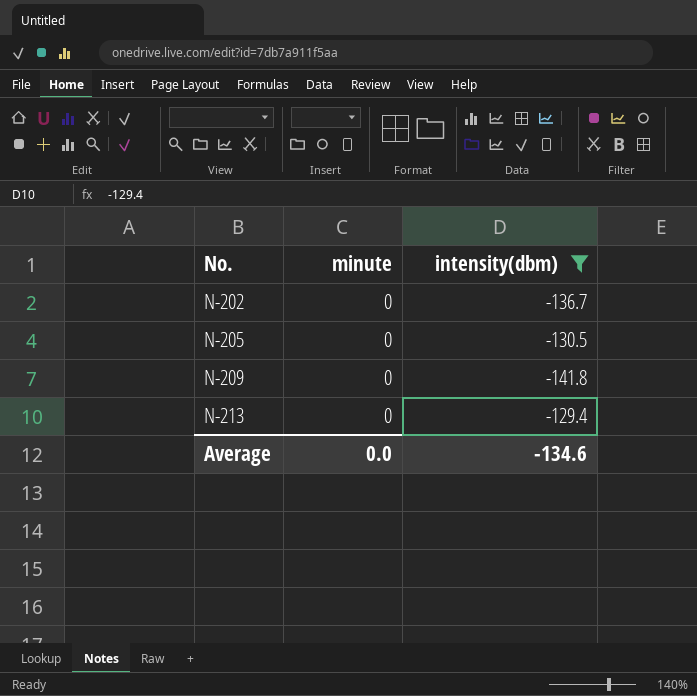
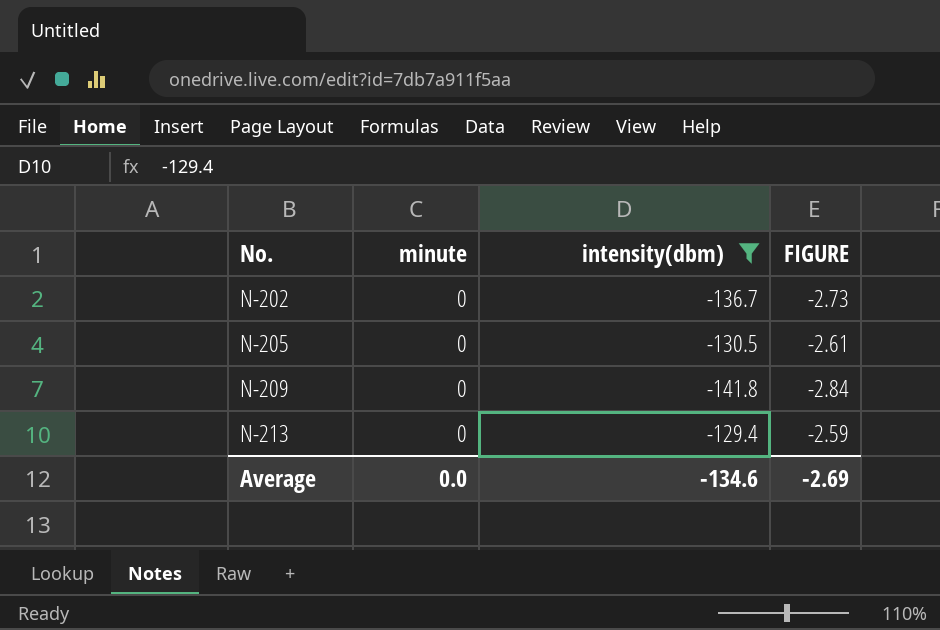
column FIGURE | formula: none -> [intensity(dbm)] * 0.02

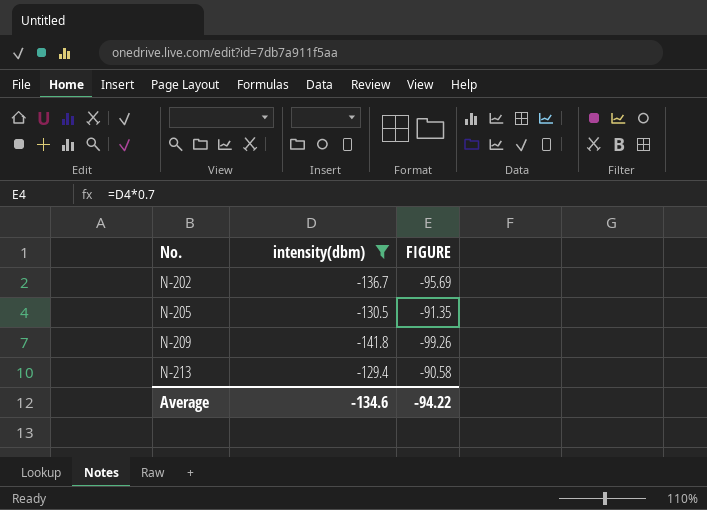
column minute | position: 2 -> none
column FIGURE | formula: [intensity(dbm)] * 0.02 -> [intensity(dbm)] * 0.7
Average | FIGURE: -2.69 -> -94.22

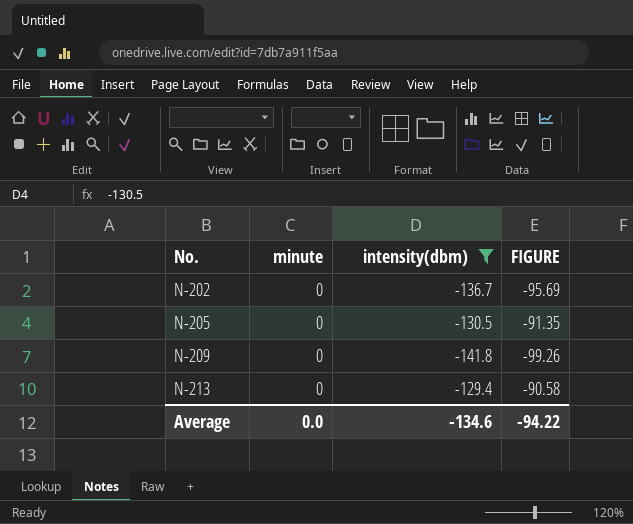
column minute | position: none -> 2

